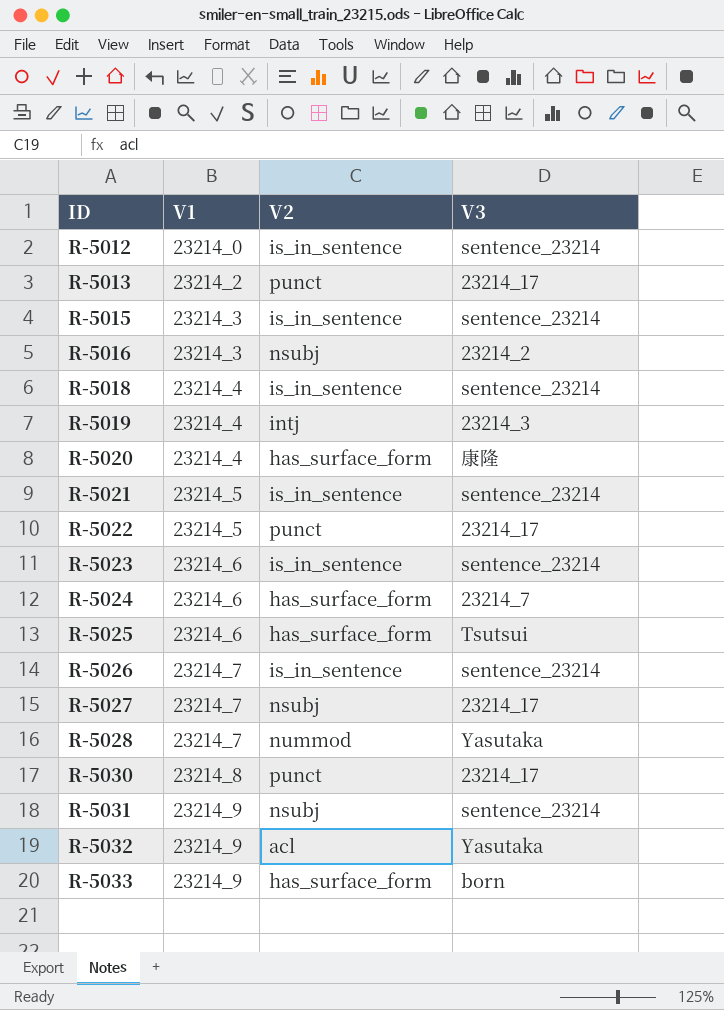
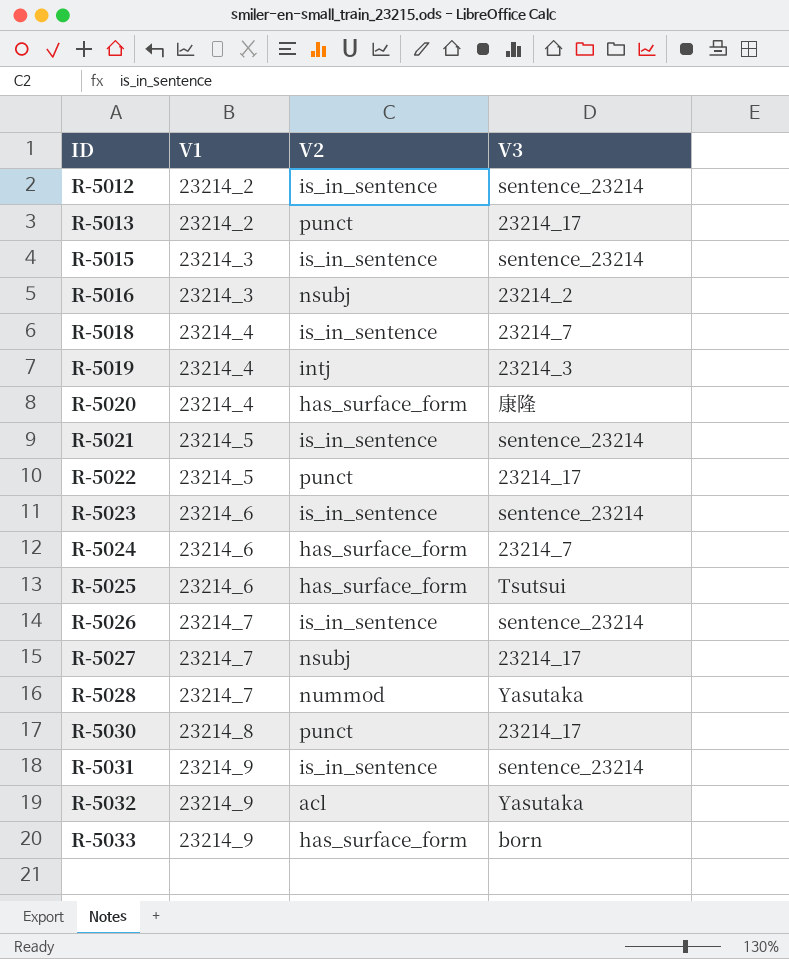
R-5012 | V1: 23214_0 -> 23214_2
R-5018 | V3: sentence_23214 -> 23214_7
R-5031 | V2: nsubj -> is_in_sentence

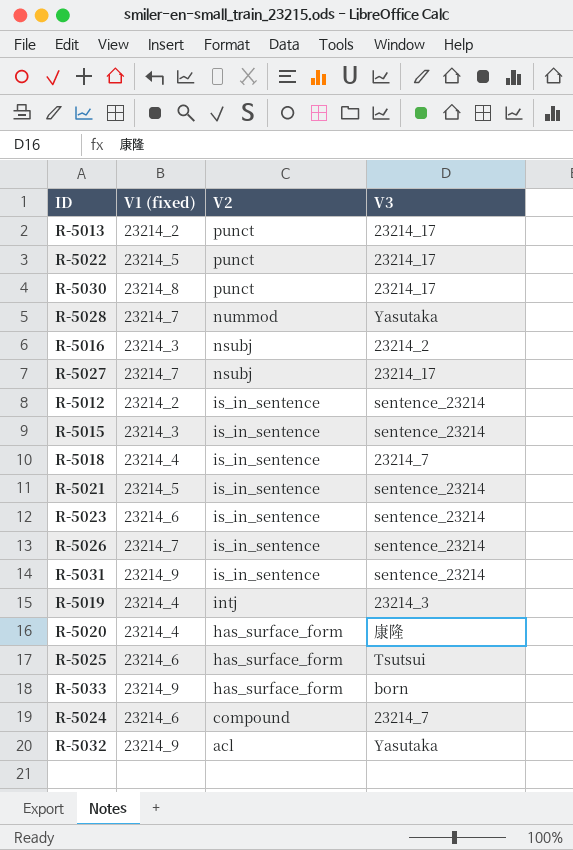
row order: ID ascending -> V2 descending
column name: V1 -> V1 (fixed)
R-5024 | V2: has_surface_form -> compound

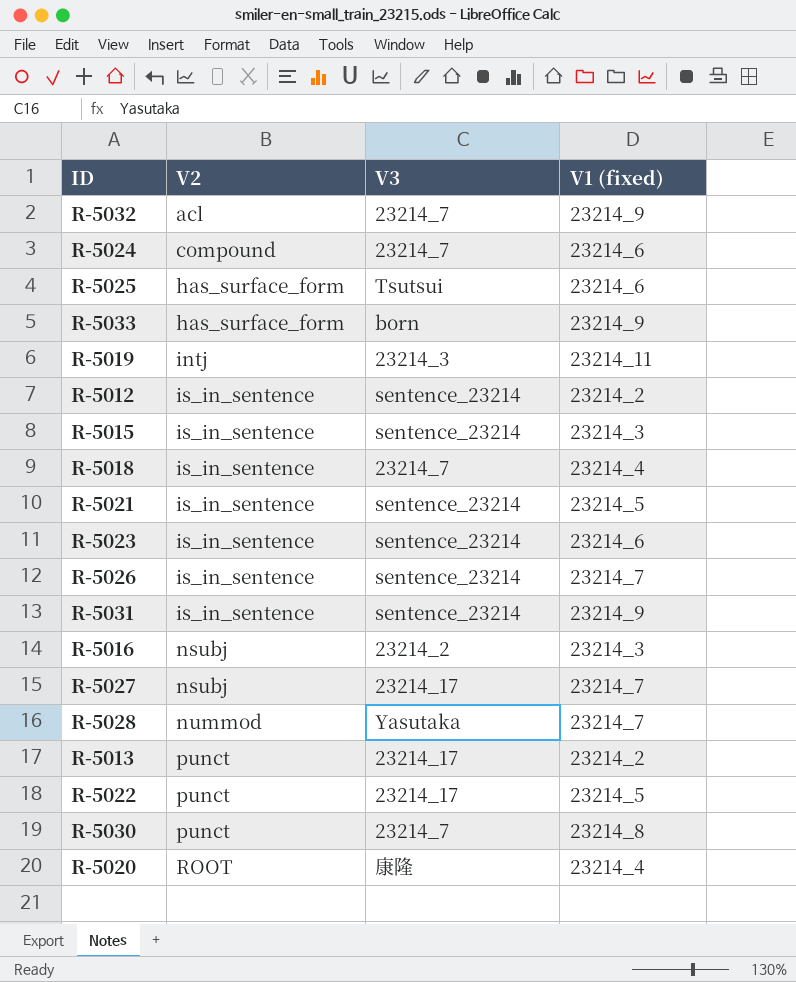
row order: V2 descending -> V2 ascending
column V1 (fixed) | position: 2 -> 4
R-5032 | V3: Yasutaka -> 23214_7
R-5019 | V1 (fixed): 23214_4 -> 23214_11
R-5030 | V3: 23214_17 -> 23214_7
R-5020 | V2: has_surface_form -> ROOT

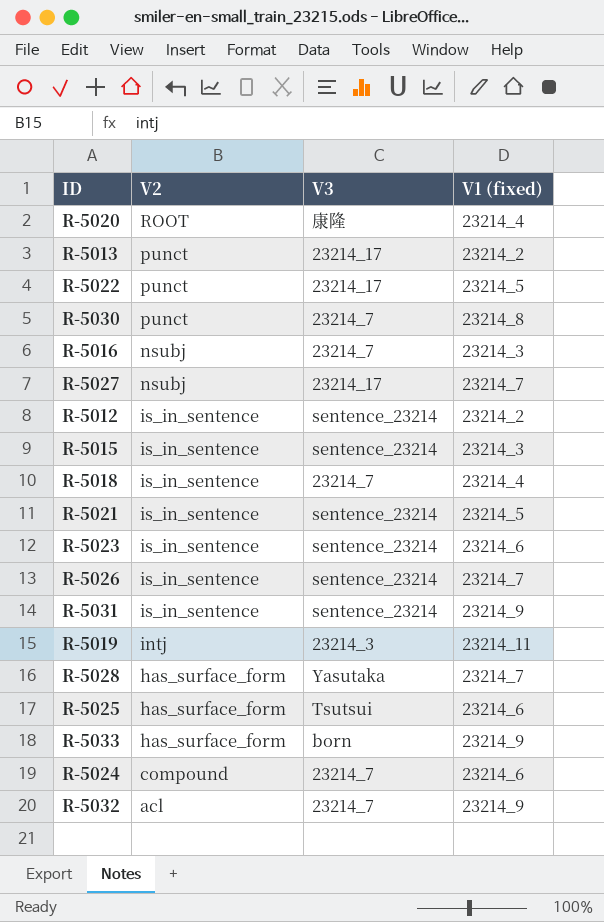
row order: V2 ascending -> V2 descending
R-5016 | V3: 23214_2 -> 23214_7
R-5028 | V2: nummod -> has_surface_form

